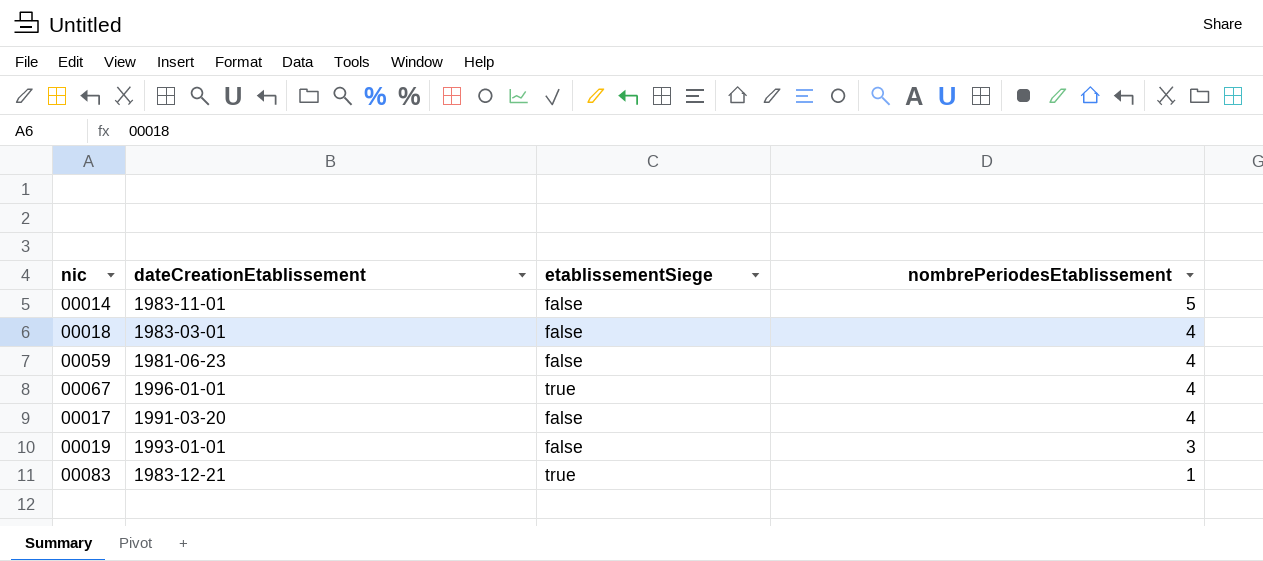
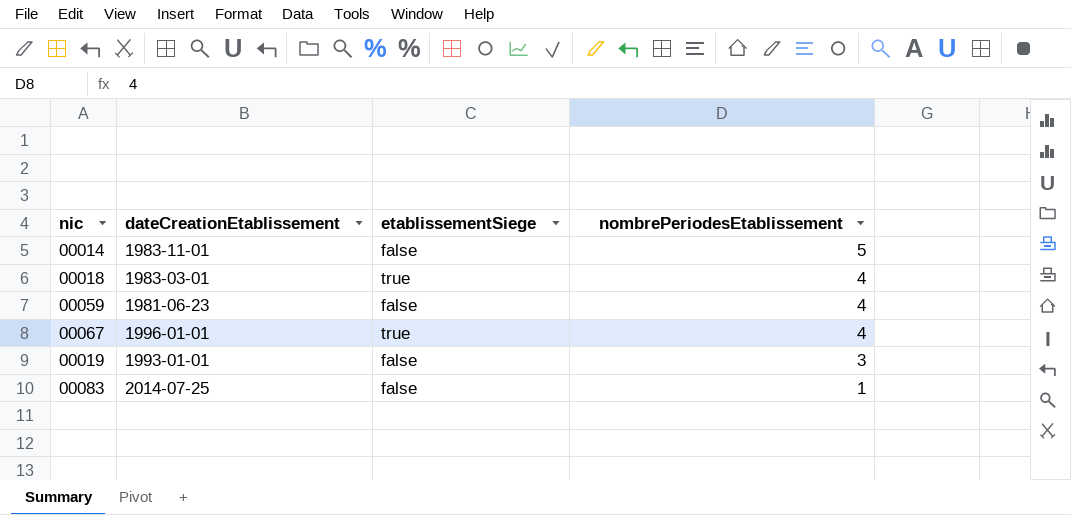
row 00017: 1991-03-20 | false | 4 -> none
00018 | etablissementSiege: false -> true
00083 | dateCreationEtablissement: 1983-12-21 -> 2014-07-25
00083 | etablissementSiege: true -> false

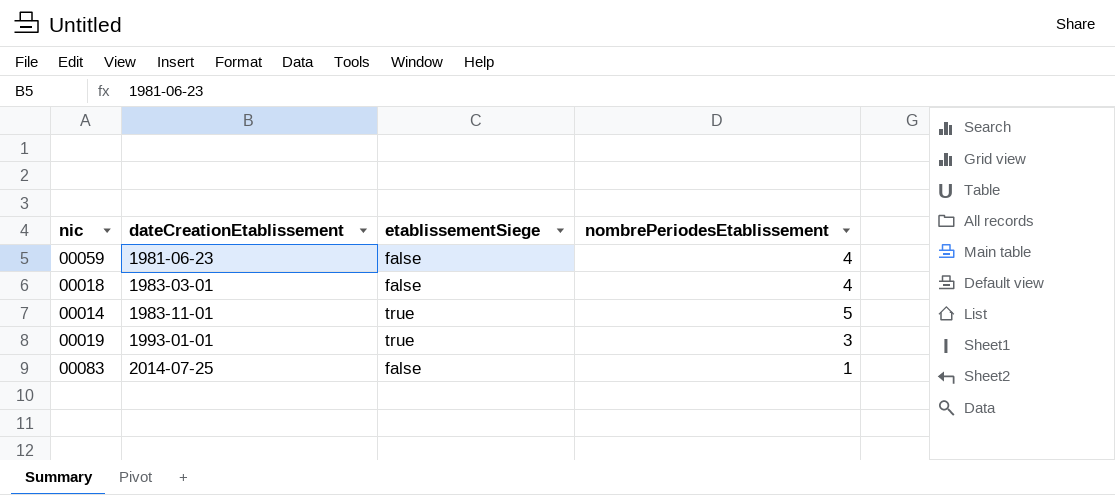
row order: nombrePeriodesEtablissement descending -> dateCreationEtablissement ascending
row 00067: 1996-01-01 | true | 4 -> none
00018 | etablissementSiege: true -> false
00014 | etablissementSiege: false -> true
00019 | etablissementSiege: false -> true

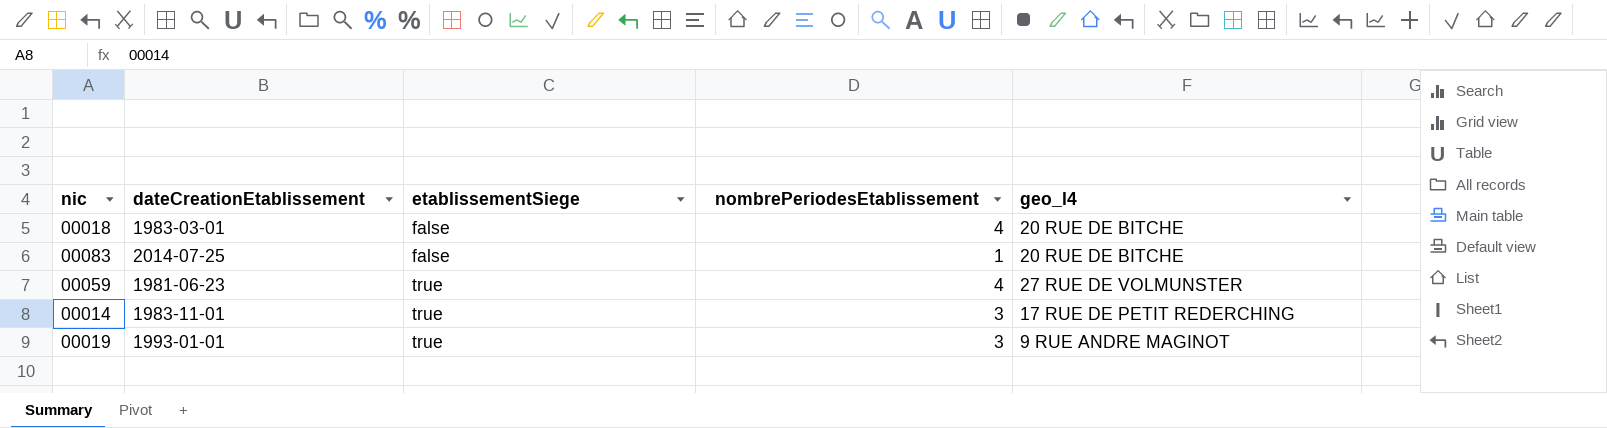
row order: dateCreationEtablissement ascending -> etablissementSiege ascending
column geo_l4 | position: none -> 5
00059 | etablissementSiege: false -> true
00014 | nombrePeriodesEtablissement: 5 -> 3

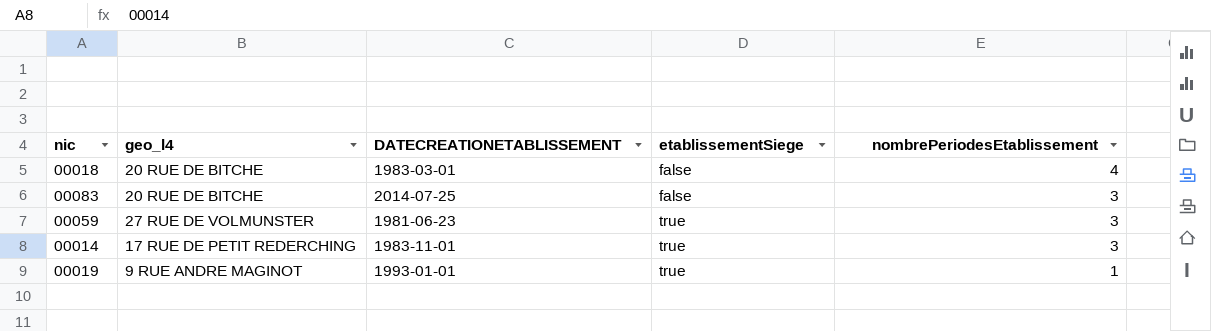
column geo_l4 | position: 5 -> 2
column name: dateCreationEtablissement -> DATECREATIONETABLISSEMENT
00083 | nombrePeriodesEtablissement: 1 -> 3
00059 | nombrePeriodesEtablissement: 4 -> 3
00019 | nombrePeriodesEtablissement: 3 -> 1

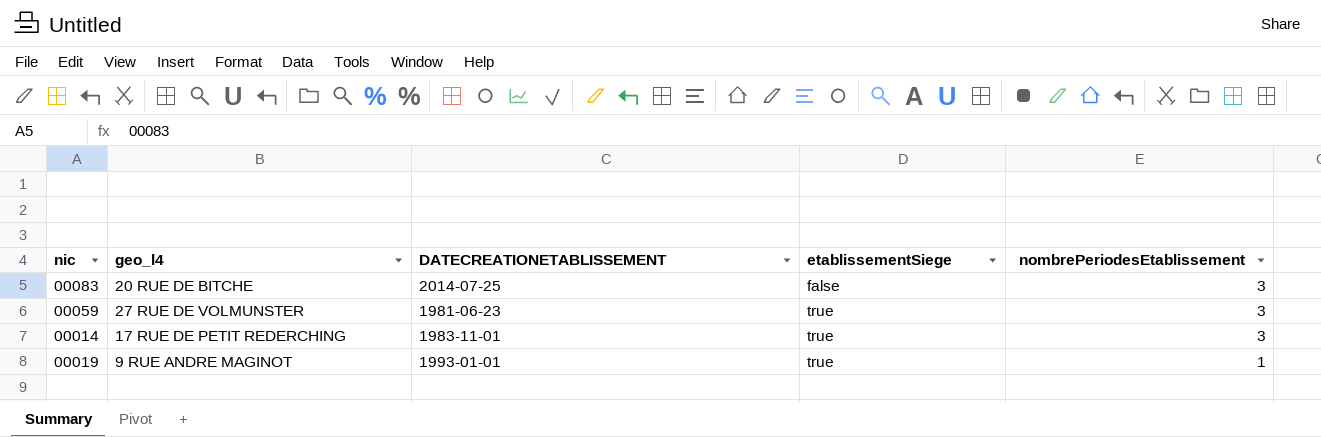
row 00018: 20 RUE DE BITCHE | 1983-03-01 | false | 4 -> none

